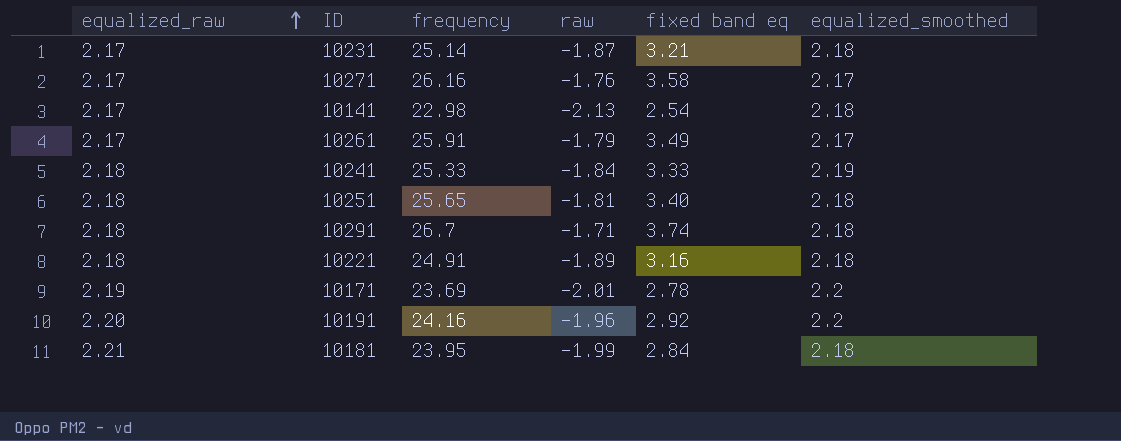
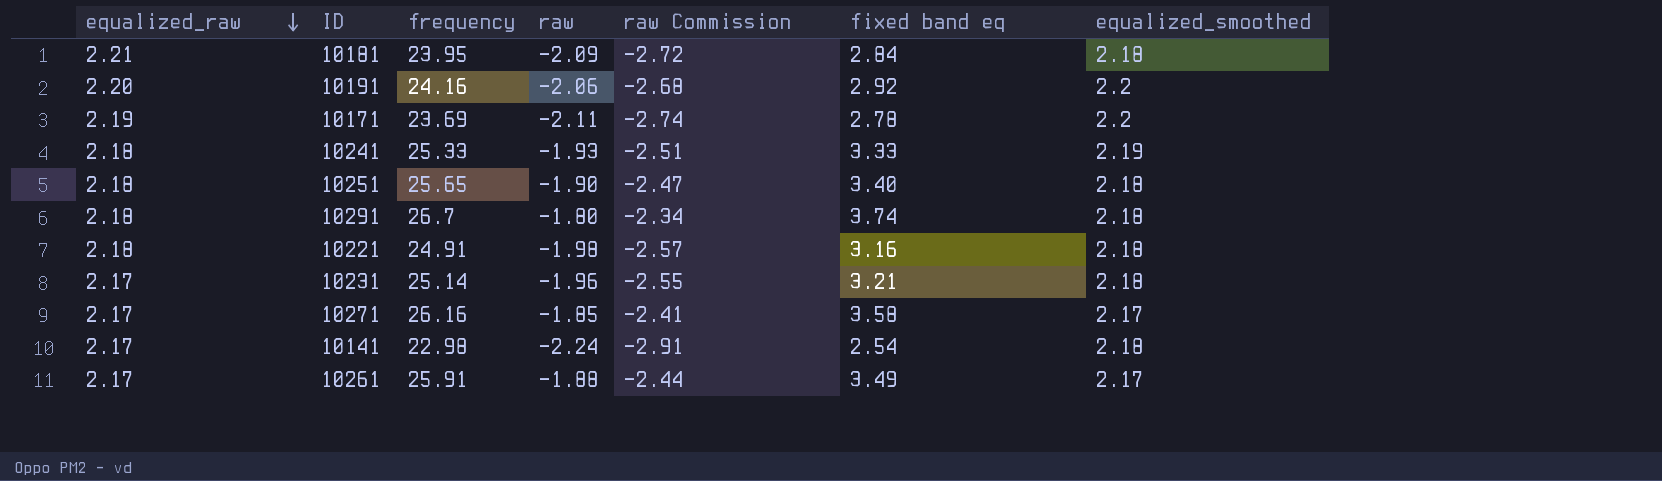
row order: equalized_raw ascending -> equalized_raw descending
column raw Commission | formula: none -> [raw] * 1.3
10181 | raw: -1.99 -> -2.09
10191 | raw: -1.96 -> -2.06
10171 | raw: -2.01 -> -2.11
10241 | raw: -1.84 -> -1.93
10251 | raw: -1.81 -> -1.90
10291 | raw: -1.71 -> -1.80
10221 | raw: -1.89 -> -1.98
10231 | raw: -1.87 -> -1.96
10271 | raw: -1.76 -> -1.85
10141 | raw: -2.13 -> -2.24
10261 | raw: -1.79 -> -1.88

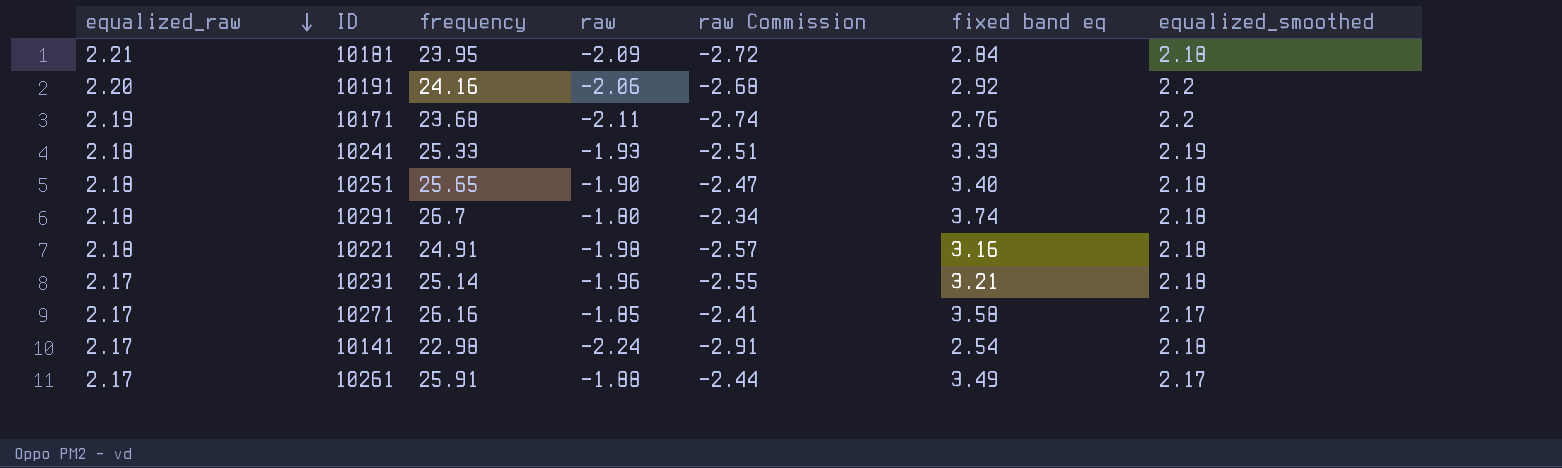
10171 | frequency: 23.69 -> 23.68
10171 | fixed band eq: 2.78 -> 2.76

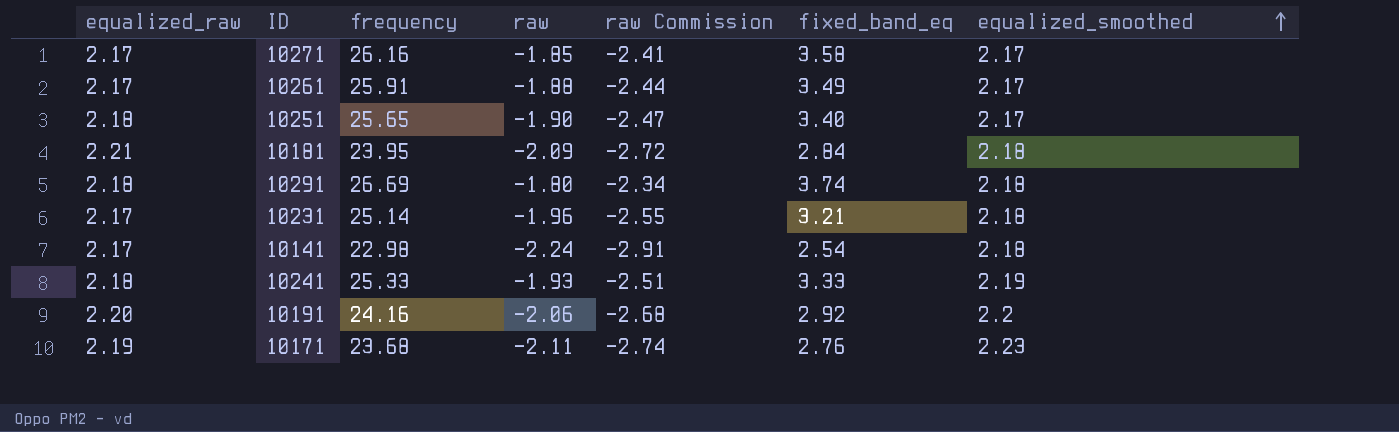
row order: equalized_raw descending -> equalized_smoothed ascending
column name: fixed band eq -> fixed_band_eq
row 10221: 2.18 | 24.91 | -1.98 | -2.57 | 3.16 | 2.18 -> none
10251 | equalized_smoothed: 2.18 -> 2.17
10291 | frequency: 26.7 -> 26.69
10171 | equalized_smoothed: 2.2 -> 2.23

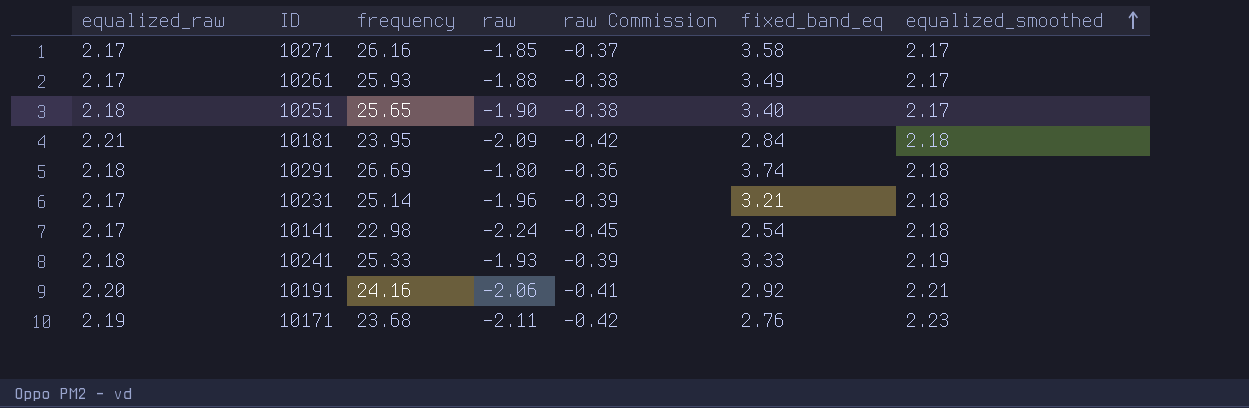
column raw Commission | formula: [raw] * 1.3 -> [raw] * 0.2
10261 | frequency: 25.91 -> 25.93
10191 | equalized_smoothed: 2.2 -> 2.21

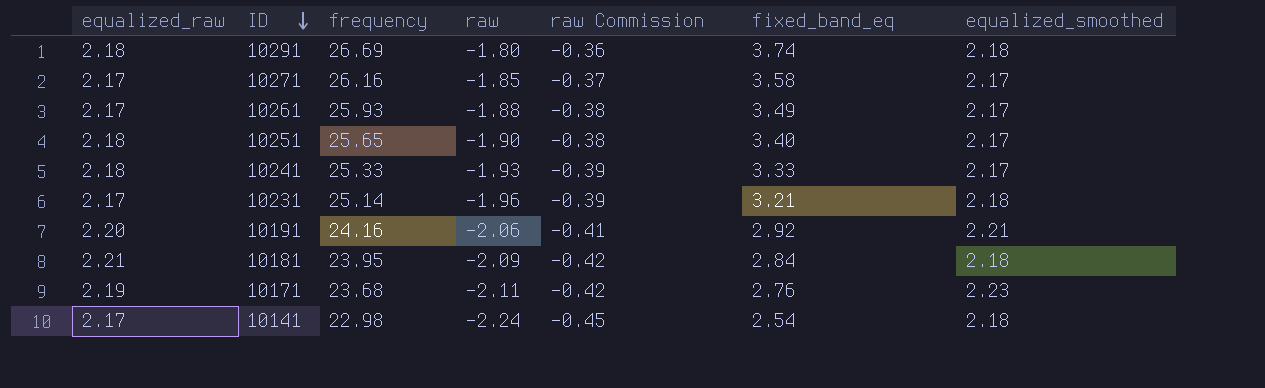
row order: equalized_smoothed ascending -> ID descending
10241 | equalized_smoothed: 2.19 -> 2.17

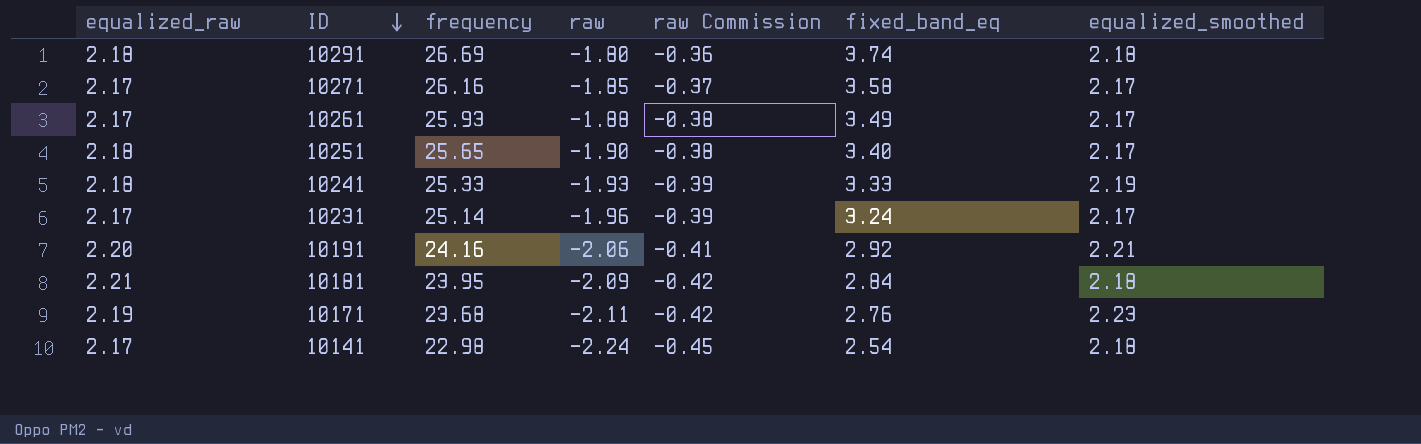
10241 | equalized_smoothed: 2.17 -> 2.19
10231 | fixed_band_eq: 3.21 -> 3.24
10231 | equalized_smoothed: 2.18 -> 2.17

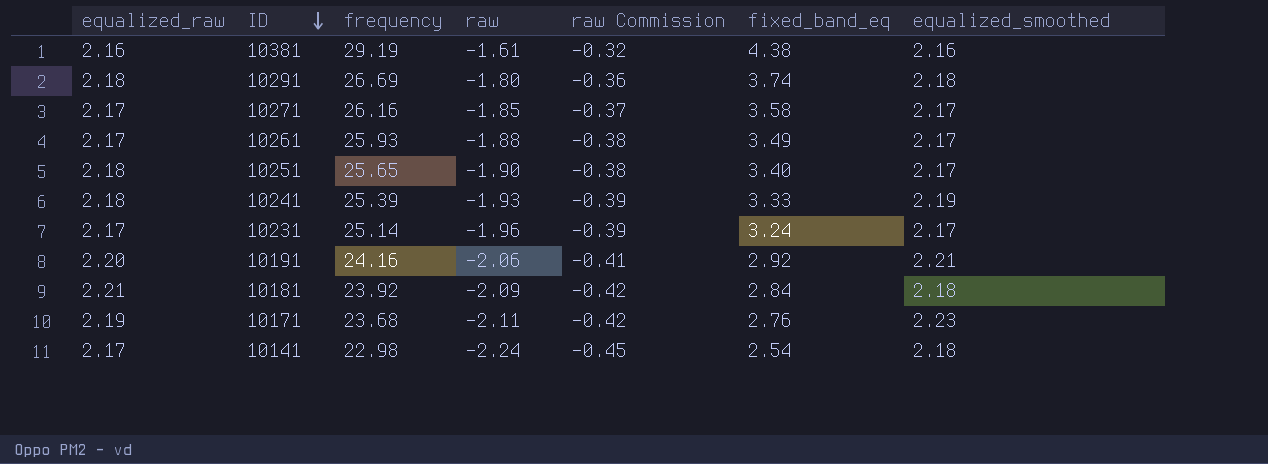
row 10381: none -> 2.16 | 29.19 | -1.61 | -0.32 | 4.38 | 2.16
10241 | frequency: 25.33 -> 25.39
10181 | frequency: 23.95 -> 23.92

